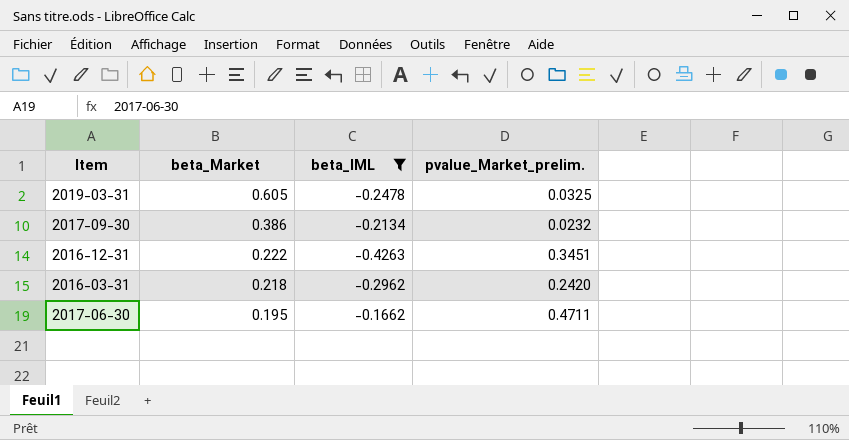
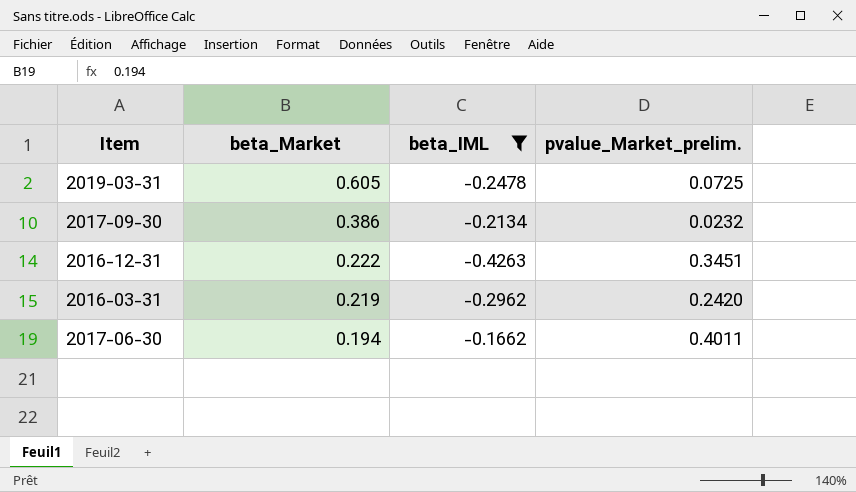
2019-03-31 | pvalue_Market_prelim.: 0.0325 -> 0.0725
2016-03-31 | beta_Market: 0.218 -> 0.219
2017-06-30 | beta_Market: 0.195 -> 0.194
2017-06-30 | pvalue_Market_prelim.: 0.4711 -> 0.4011

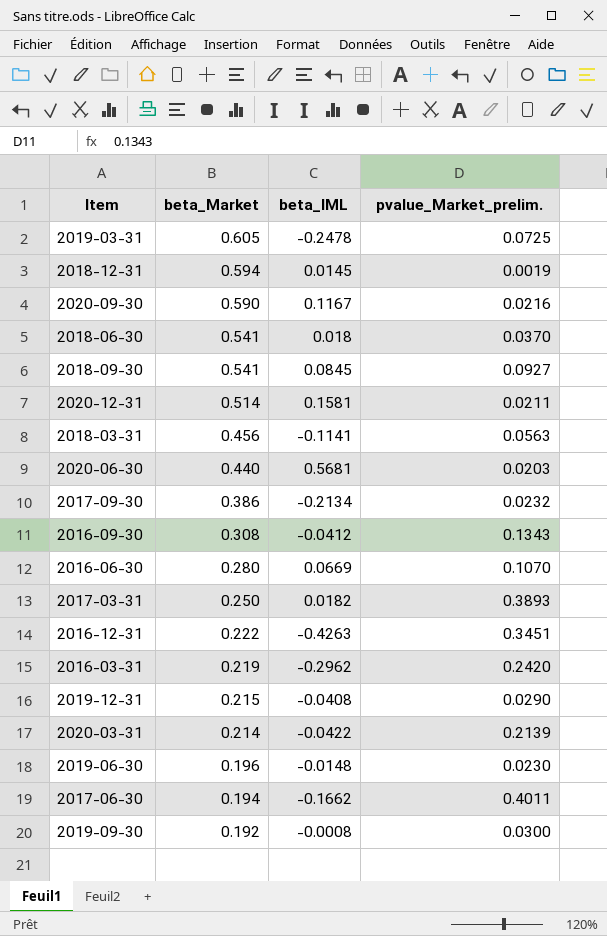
filter: beta_IML <= -0.1662 -> none

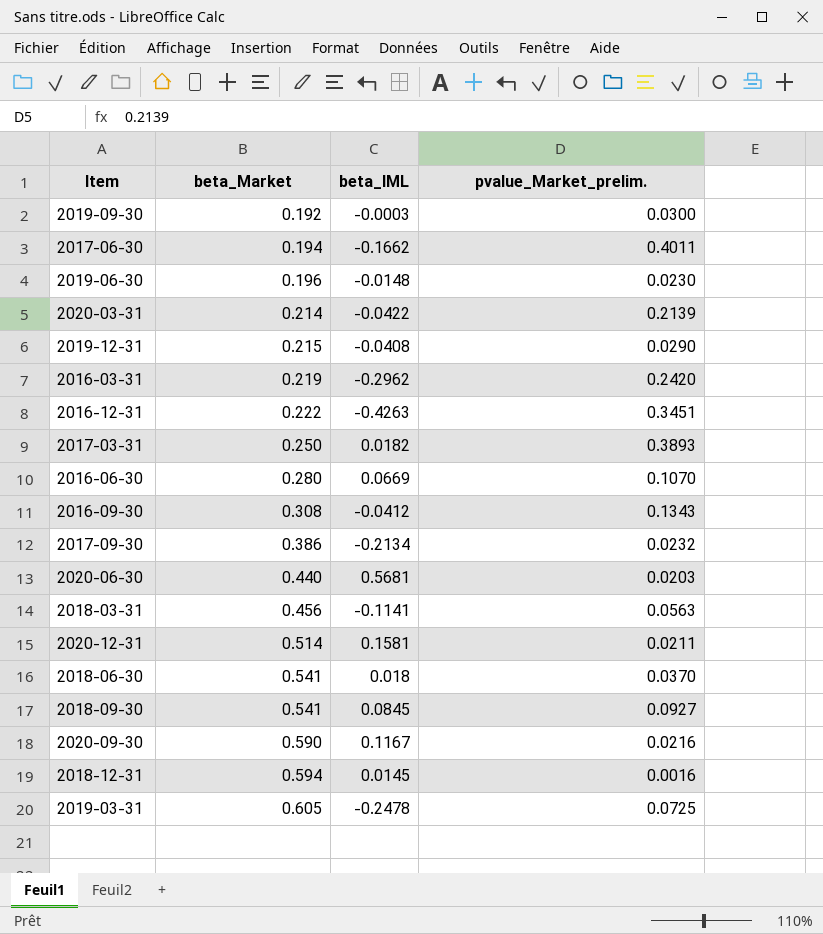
row order: beta_Market descending -> beta_Market ascending
2019-09-30 | beta_IML: -0.0008 -> -0.0003
2018-12-31 | pvalue_Market_prelim.: 0.0019 -> 0.0016

